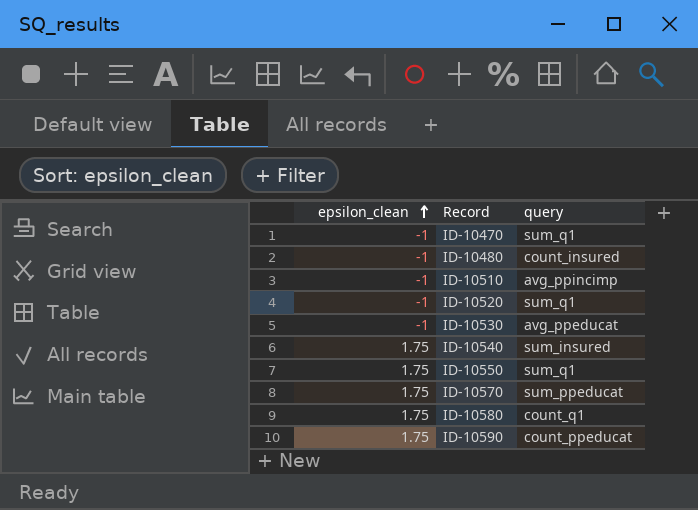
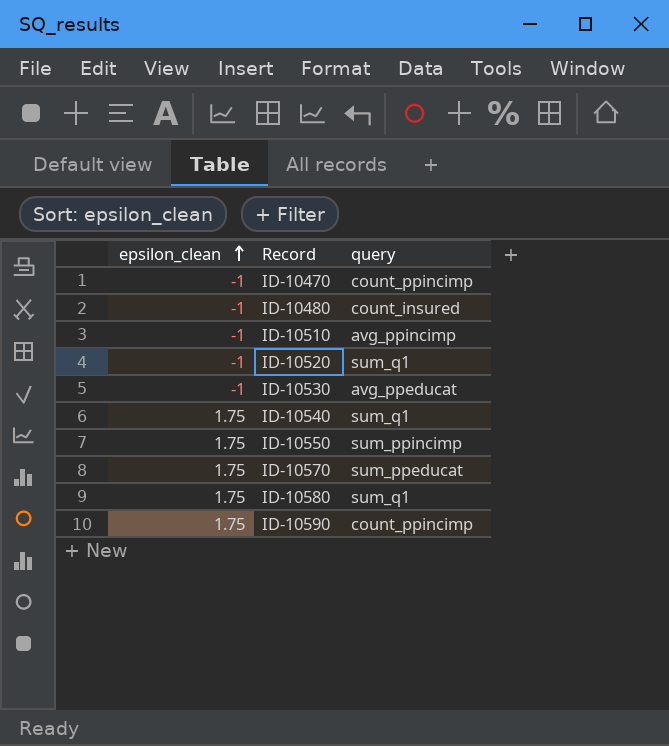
ID-10470 | query: sum_q1 -> count_ppincimp
ID-10540 | query: sum_insured -> sum_q1
ID-10550 | query: sum_q1 -> sum_ppincimp
ID-10580 | query: count_q1 -> sum_q1
ID-10590 | query: count_ppeducat -> count_ppincimp

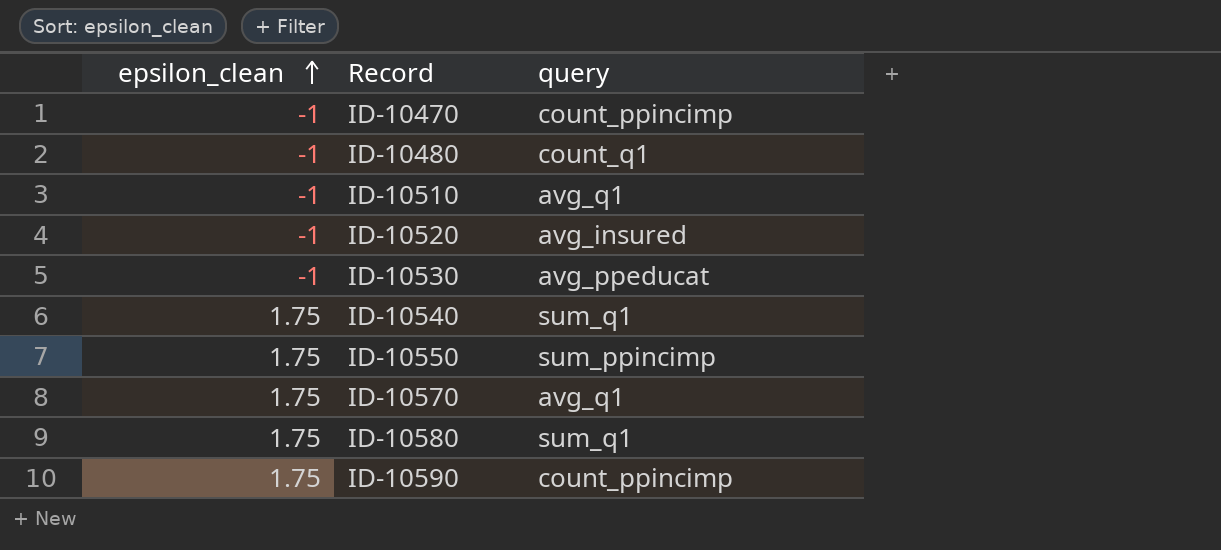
ID-10480 | query: count_insured -> count_q1
ID-10510 | query: avg_ppincimp -> avg_q1
ID-10520 | query: sum_q1 -> avg_insured
ID-10570 | query: sum_ppeducat -> avg_q1

